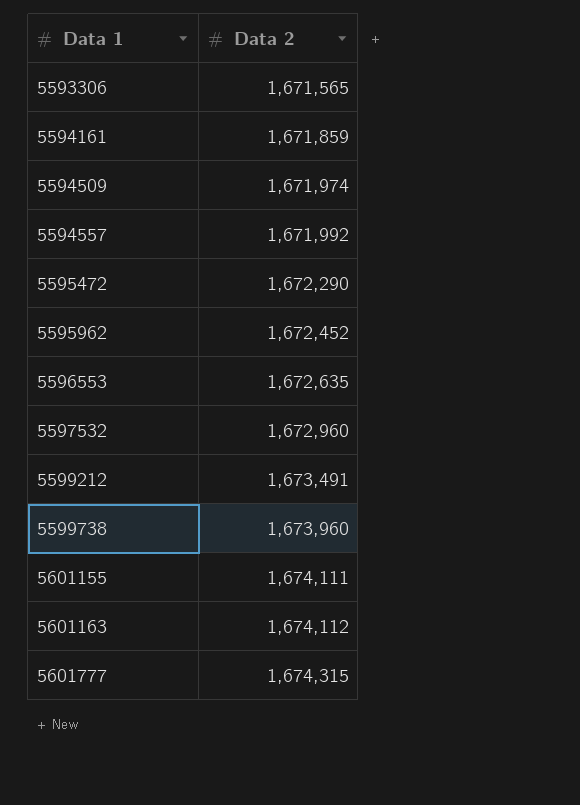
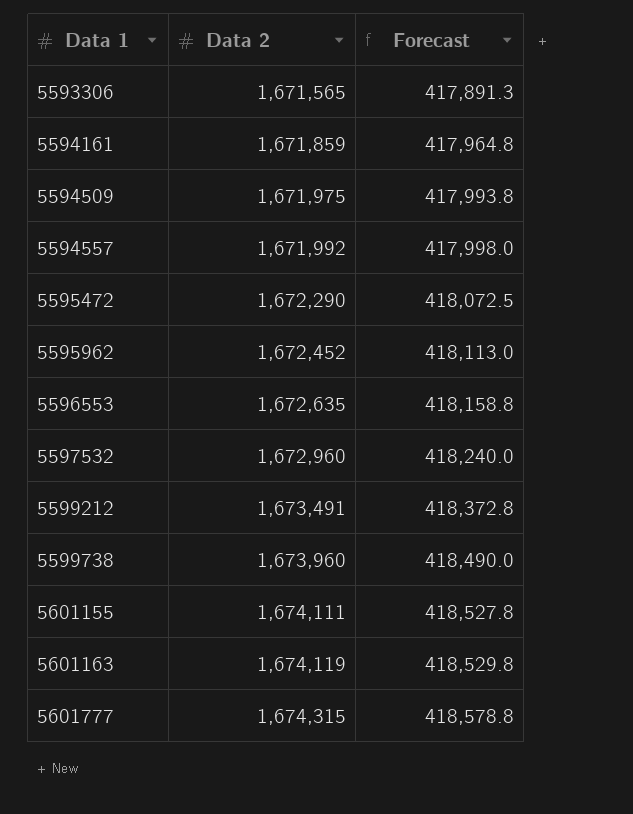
column Forecast | formula: none -> [Data 2] * 0.25
5594509 | Data 2: 1,671,974 -> 1,671,975
5601163 | Data 2: 1,674,112 -> 1,674,119

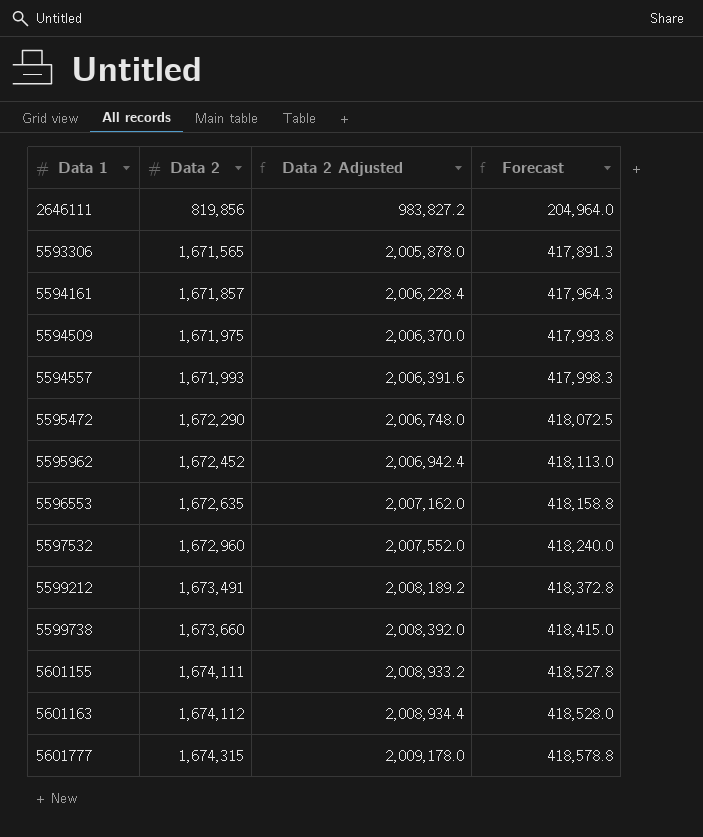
column Data 2 Adjusted | formula: none -> [Data 2] * 1.2
row 2646111: none -> 819,856 | 983,827.2 | 204,964.0
5594161 | Data 2: 1,671,859 -> 1,671,857
5594161 | Forecast: 417,964.8 -> 417,964.3
5594557 | Data 2: 1,671,992 -> 1,671,993
5594557 | Forecast: 417,998.0 -> 417,998.3
5599738 | Data 2: 1,673,960 -> 1,673,660
5599738 | Forecast: 418,490.0 -> 418,415.0
5601163 | Data 2: 1,674,119 -> 1,674,112
5601163 | Forecast: 418,529.8 -> 418,528.0

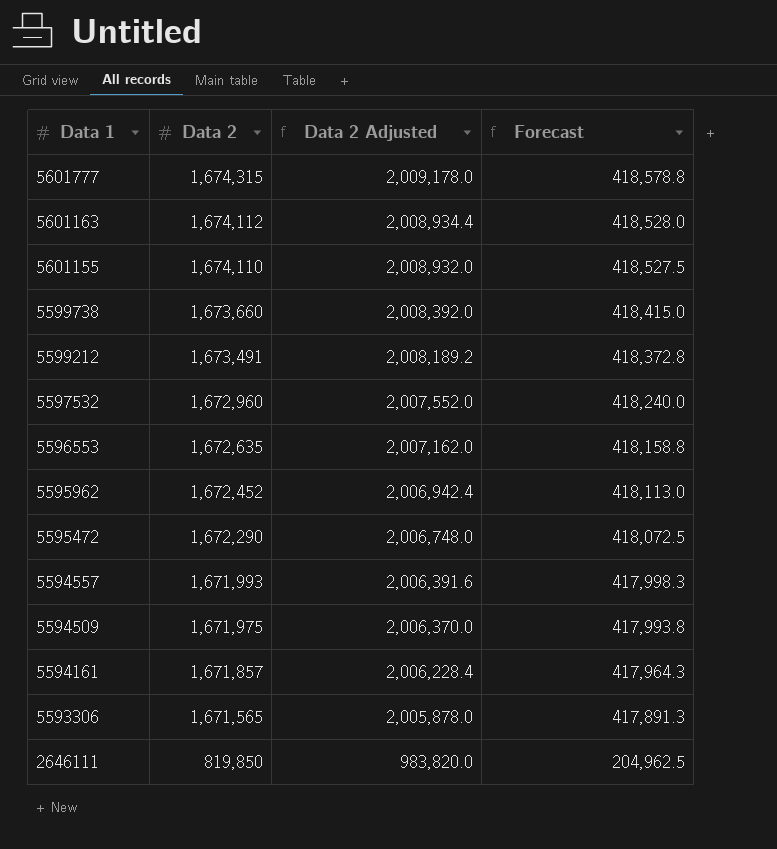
row order: Data 1 ascending -> Data 1 descending
5601155 | Data 2: 1,674,111 -> 1,674,110
5601155 | Data 2 Adjusted: 2,008,933.2 -> 2,008,932.0
5601155 | Forecast: 418,527.8 -> 418,527.5
2646111 | Data 2: 819,856 -> 819,850
2646111 | Data 2 Adjusted: 983,827.2 -> 983,820.0
2646111 | Forecast: 204,964.0 -> 204,962.5

